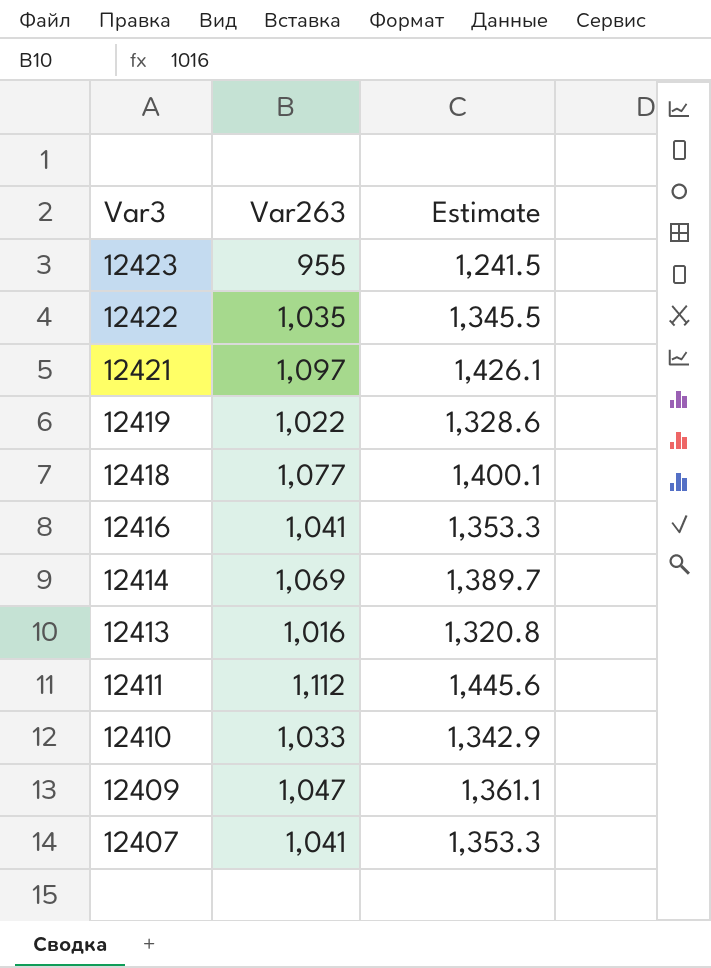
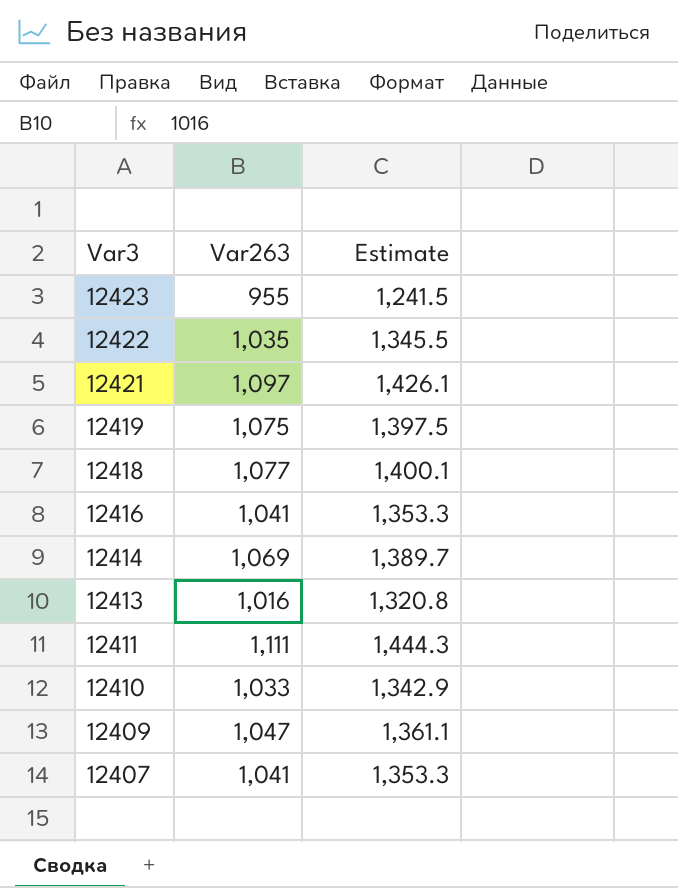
12419 | Var263: 1,022 -> 1,075
12419 | Estimate: 1,328.6 -> 1,397.5
12411 | Var263: 1,112 -> 1,111
12411 | Estimate: 1,445.6 -> 1,444.3

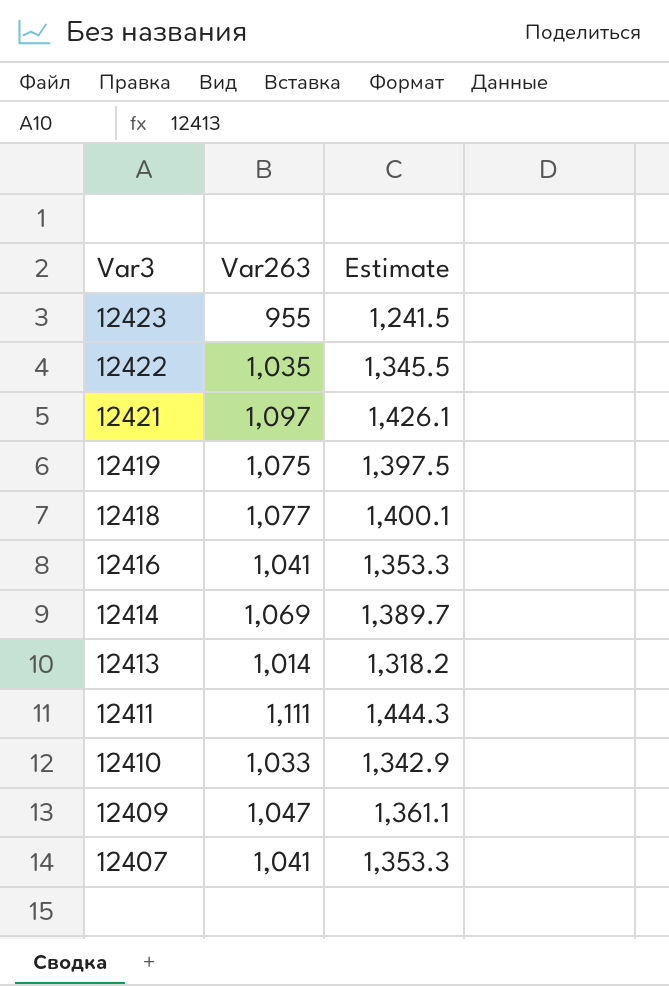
12413 | Var263: 1,016 -> 1,014
12413 | Estimate: 1,320.8 -> 1,318.2

